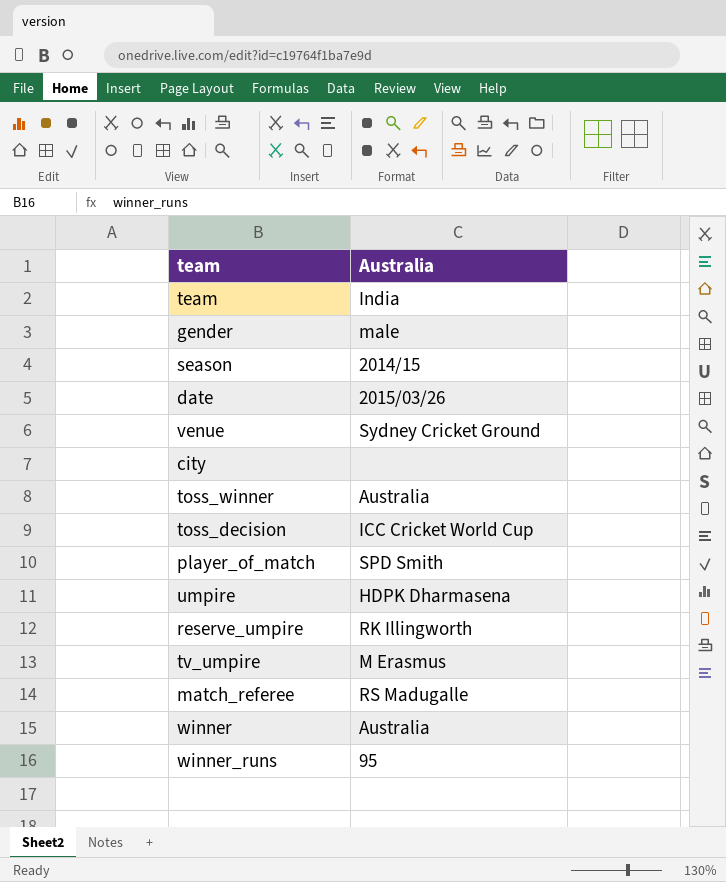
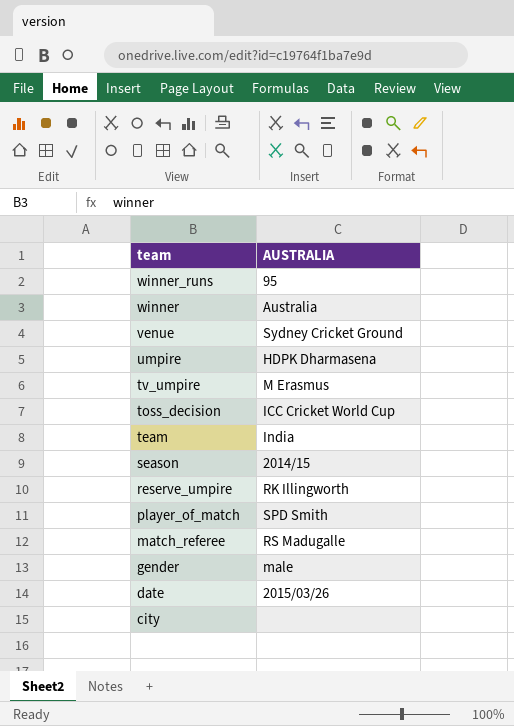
row order: none -> team descending
column name: Australia -> AUSTRALIA
row toss_winner: Australia -> none

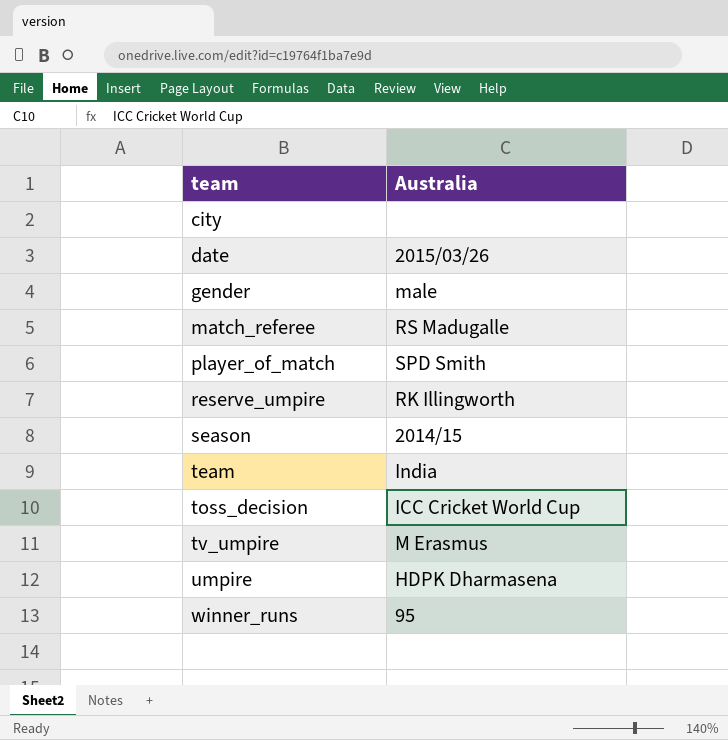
row order: team descending -> team ascending
column name: AUSTRALIA -> Australia
row winner: Australia -> none
row venue: Sydney Cricket Ground -> none

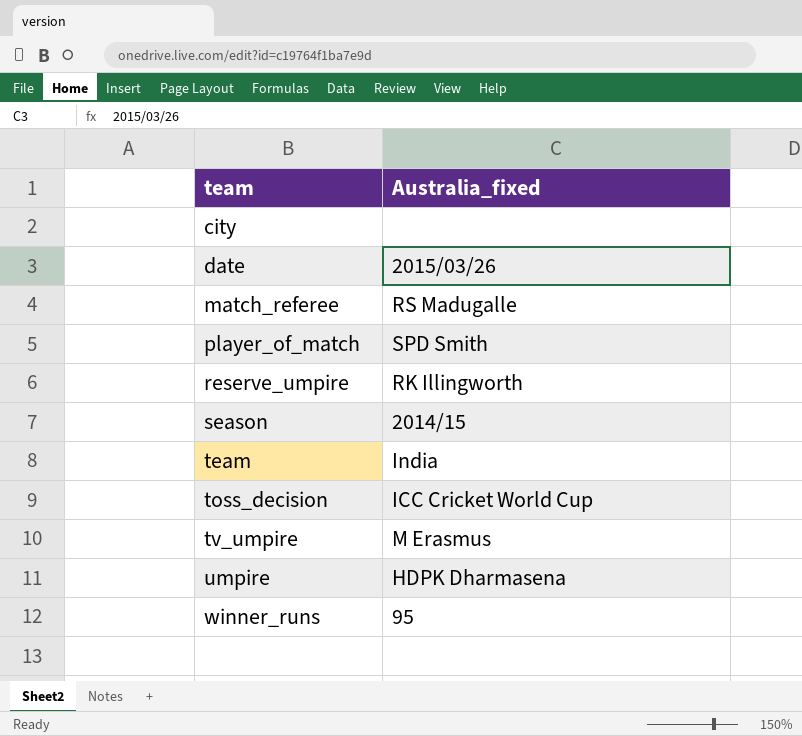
column name: Australia -> Australia_fixed
row gender: male -> none

